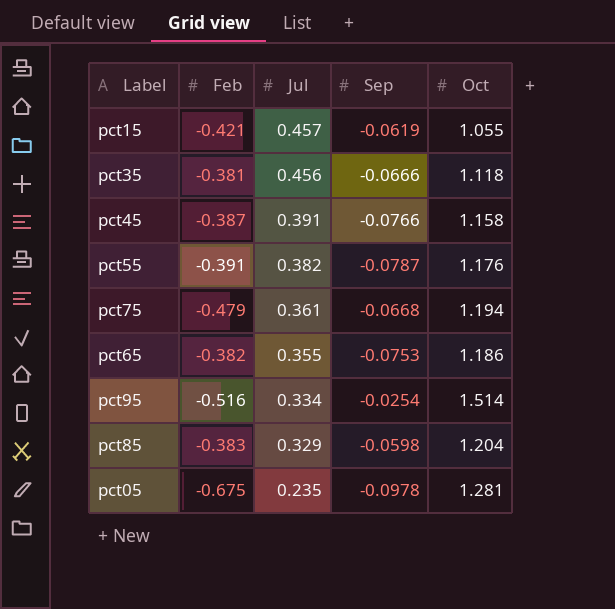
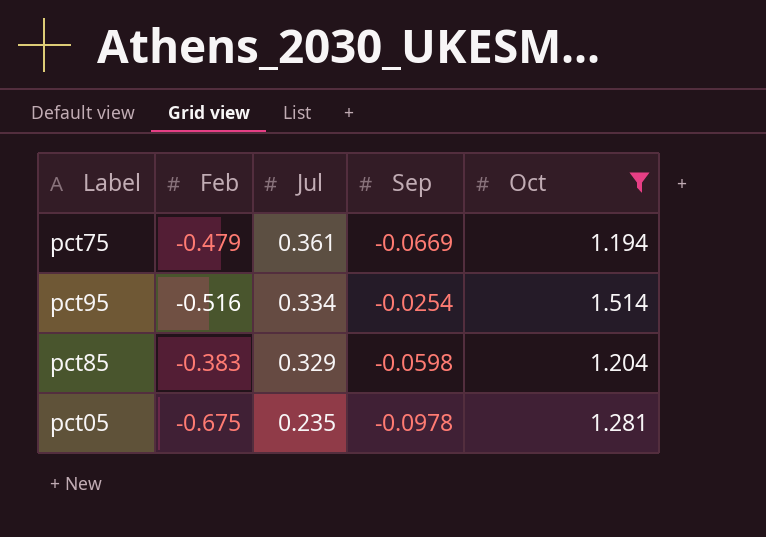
filter: none -> Oct >= 1.194
pct75 | Sep: -0.0668 -> -0.0669

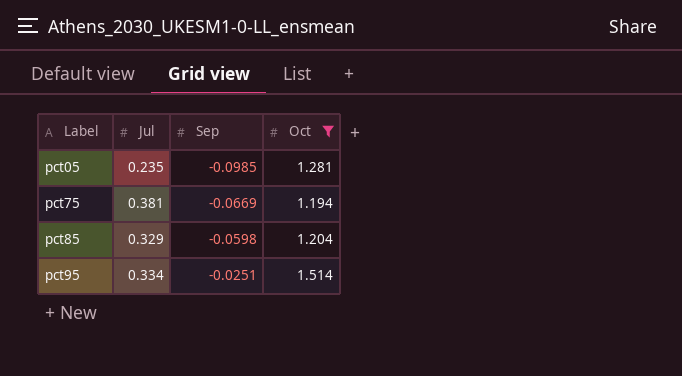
row order: Jul descending -> Label ascending
column Feb | position: 2 -> none
pct05 | Sep: -0.0978 -> -0.0985
pct75 | Jul: 0.361 -> 0.381
pct95 | Sep: -0.0254 -> -0.0251

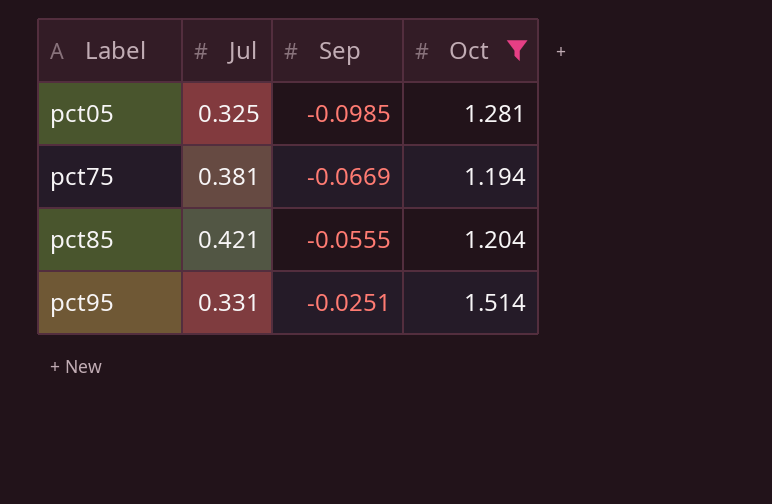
pct05 | Jul: 0.235 -> 0.325
pct85 | Jul: 0.329 -> 0.421
pct85 | Sep: -0.0598 -> -0.0555
pct95 | Jul: 0.334 -> 0.331

